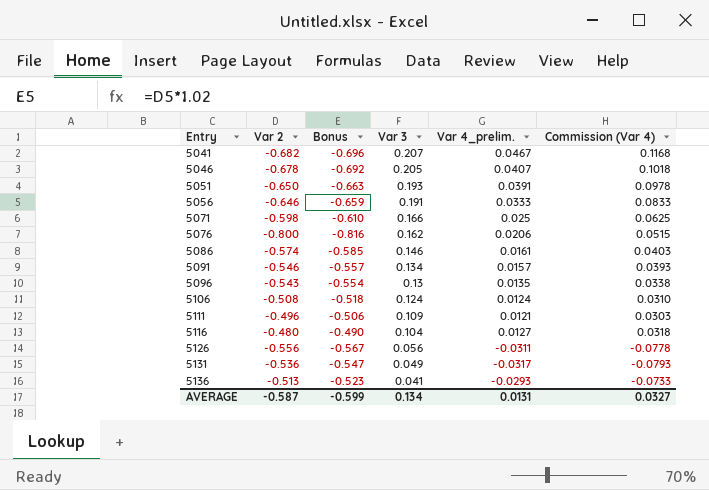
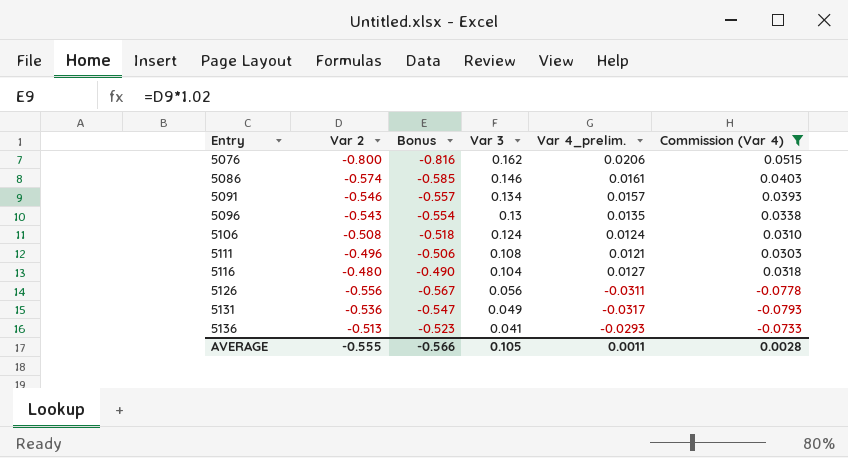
filter: none -> Commission (Var 4) <= 0.0515
5111 | Var 3: 0.109 -> 0.108
AVERAGE | Var 2: -0.587 -> -0.555
AVERAGE | Bonus: -0.599 -> -0.566
AVERAGE | Var 3: 0.134 -> 0.105
AVERAGE | Var 4_prelim.: 0.0131 -> 0.0011
AVERAGE | Commission (Var 4): 0.0327 -> 0.0028

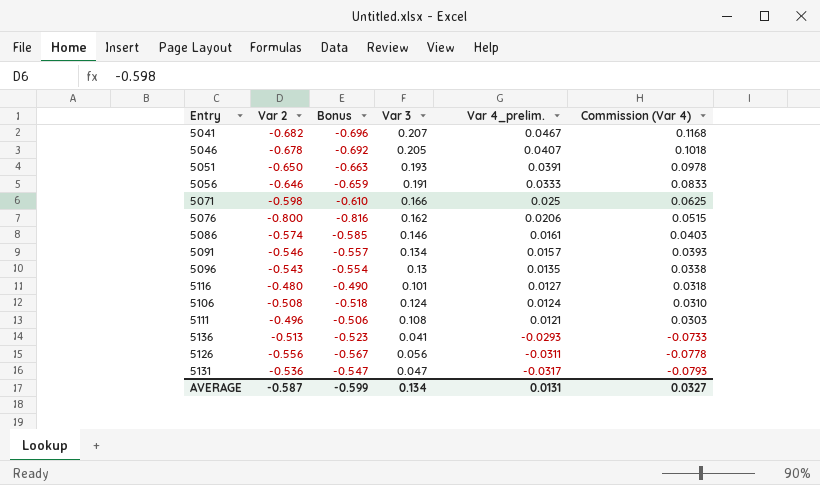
filter: Commission (Var 4) <= 0.0515 -> none
row order: Entry ascending -> Var 4_prelim. descending
5116 | Var 3: 0.104 -> 0.101
5131 | Var 3: 0.049 -> 0.047
AVERAGE | Var 2: -0.555 -> -0.587
AVERAGE | Bonus: -0.566 -> -0.599
AVERAGE | Var 3: 0.105 -> 0.134
AVERAGE | Var 4_prelim.: 0.0011 -> 0.0131
AVERAGE | Commission (Var 4): 0.0028 -> 0.0327

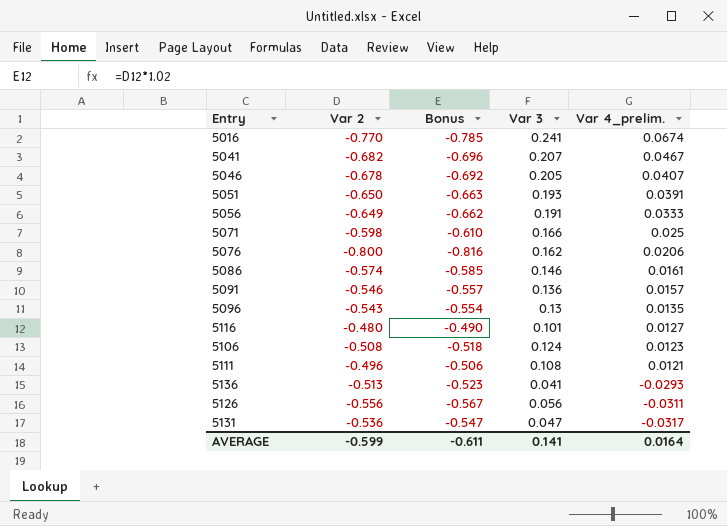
column Commission (Var 4) | formula: [Var 4_prelim.] * 2.5 -> none
row 5016: none -> -0.770 | -0.785 | 0.241 | 0.0674
5056 | Var 2: -0.646 -> -0.649
5056 | Bonus: -0.659 -> -0.662
5091 | Var 3: 0.134 -> 0.136
5106 | Var 4_prelim.: 0.0124 -> 0.0123
AVERAGE | Var 2: -0.587 -> -0.599
AVERAGE | Bonus: -0.599 -> -0.611
AVERAGE | Var 3: 0.134 -> 0.141
AVERAGE | Var 4_prelim.: 0.0131 -> 0.0164

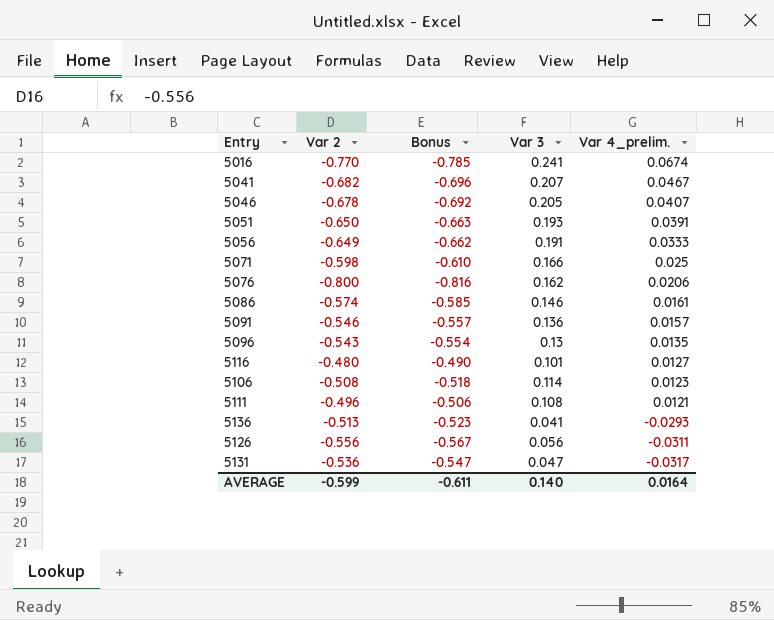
5106 | Var 3: 0.124 -> 0.114
AVERAGE | Var 3: 0.141 -> 0.140

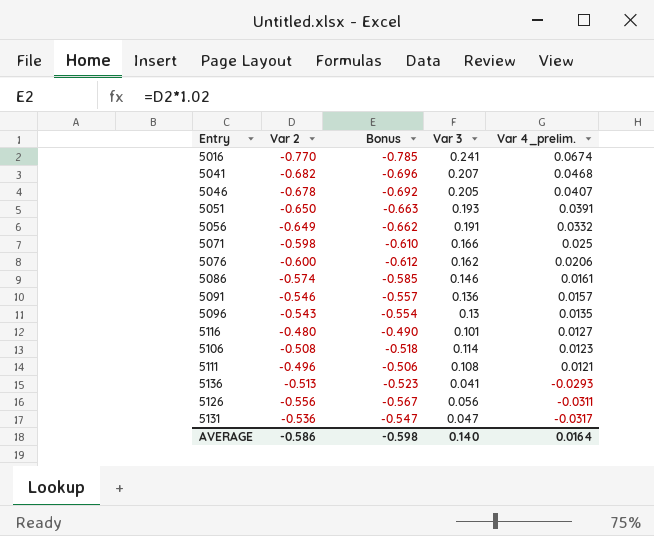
5041 | Var 4_prelim.: 0.0467 -> 0.0468
5056 | Var 4_prelim.: 0.0333 -> 0.0332
5076 | Var 2: -0.800 -> -0.600
5076 | Bonus: -0.816 -> -0.612
AVERAGE | Var 2: -0.599 -> -0.586
AVERAGE | Bonus: -0.611 -> -0.598

